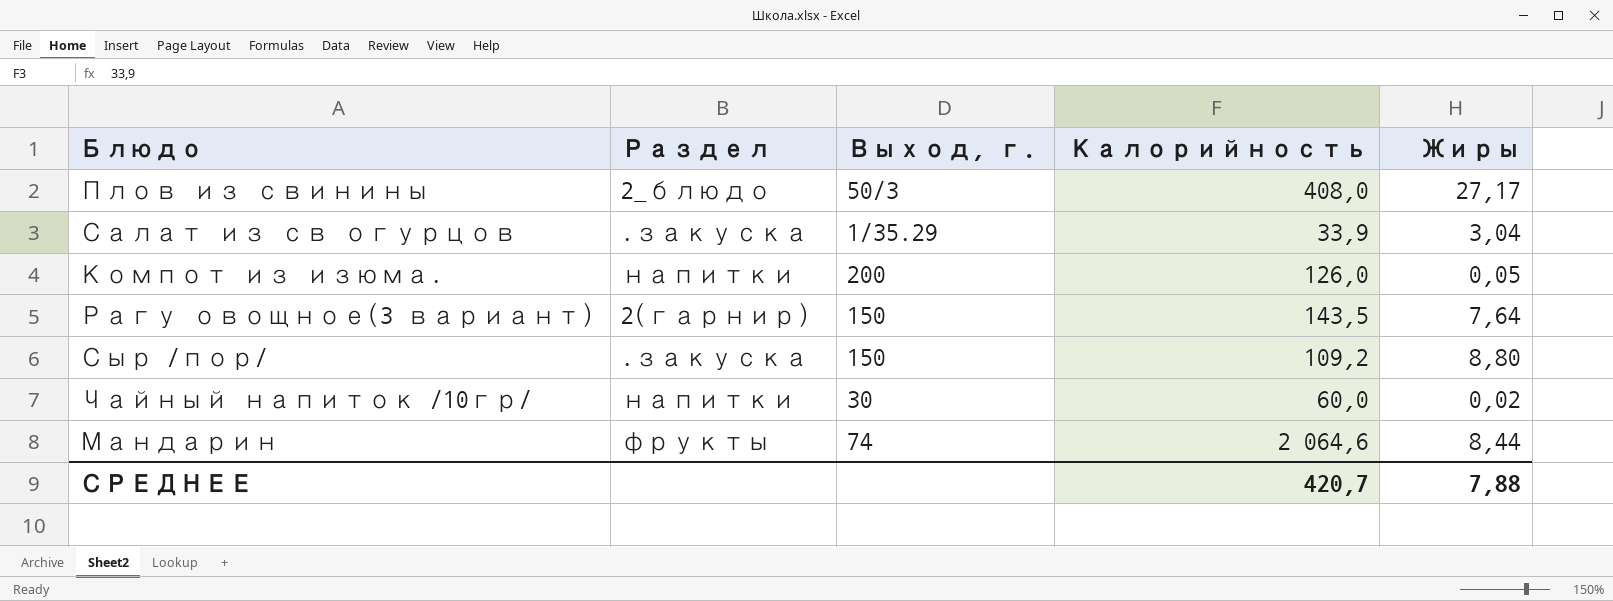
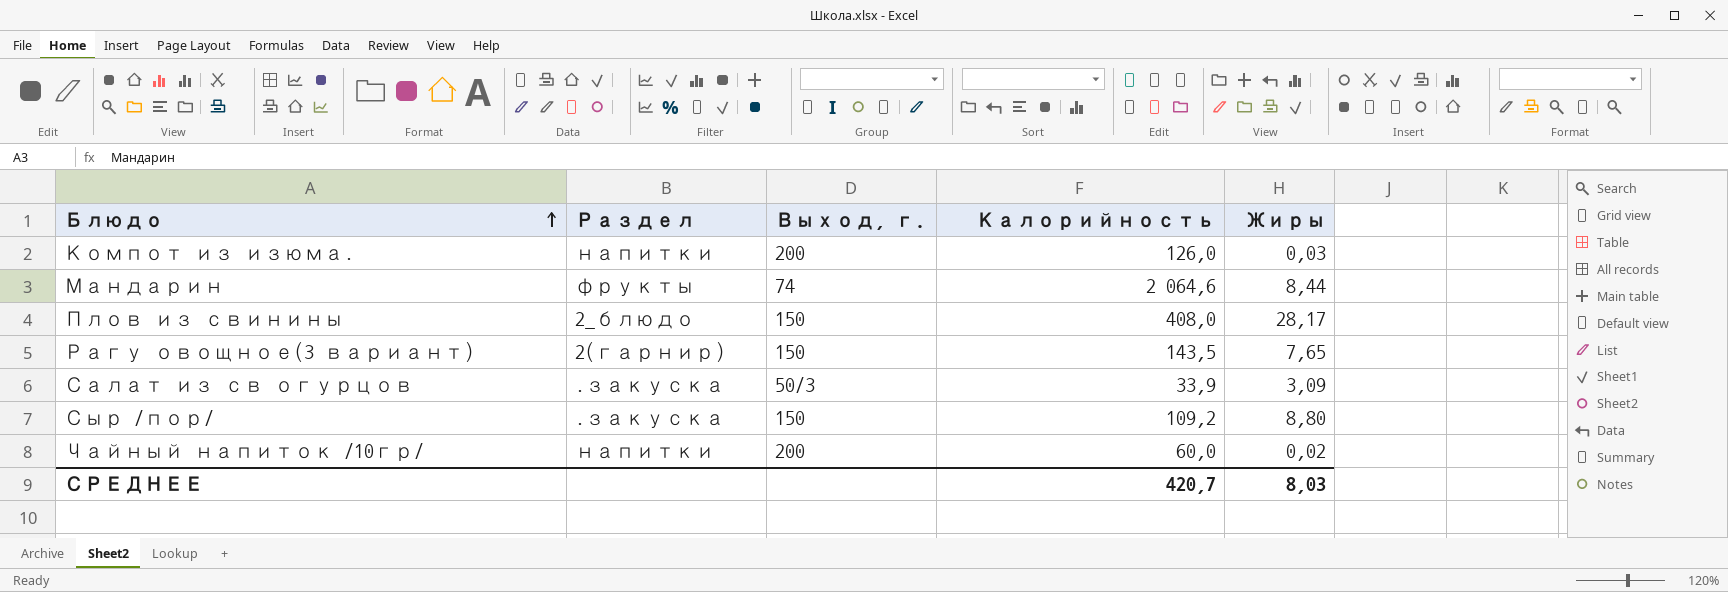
row order: none -> Блюдо ascending
Компот из изюма. | Жиры: 0,05 -> 0,03
Плов из свинины | Выход, г.: 50/3 -> 150
Плов из свинины | Жиры: 27,17 -> 28,17
Рагу овощное(3 вариант) | Жиры: 7,64 -> 7,65
Салат из св огурцов | Выход, г.: 1/35.29 -> 50/3
Салат из св огурцов | Жиры: 3,04 -> 3,09
Чайный напиток /10гр/ | Выход, г.: 30 -> 200
СРЕДНЕЕ | Жиры: 7,88 -> 8,03

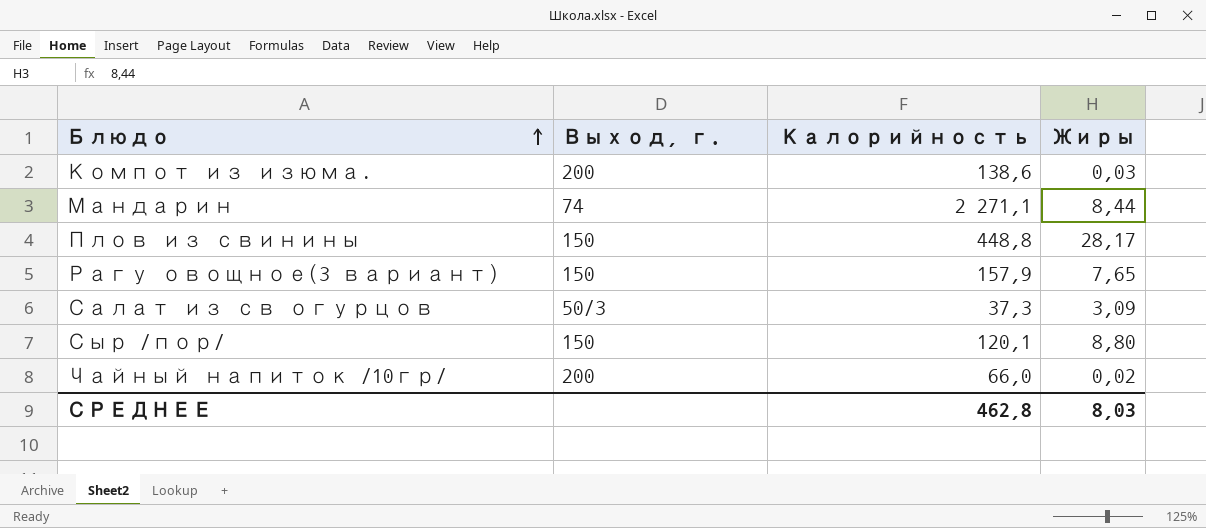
column Раздел | position: 2 -> none
Компот из изюма. | Калорийность: 126,0 -> 138,6
Мандарин | Калорийность: 2 064,6 -> 2 271,1
Плов из свинины | Калорийность: 408,0 -> 448,8
Рагу овощное(3 вариант) | Калорийность: 143,5 -> 157,9
Салат из св огурцов | Калорийность: 33,9 -> 37,3
Сыр /пор/ | Калорийность: 109,2 -> 120,1
Чайный напиток /10гр/ | Калорийность: 60,0 -> 66,0
СРЕДНЕЕ | Калорийность: 420,7 -> 462,8

